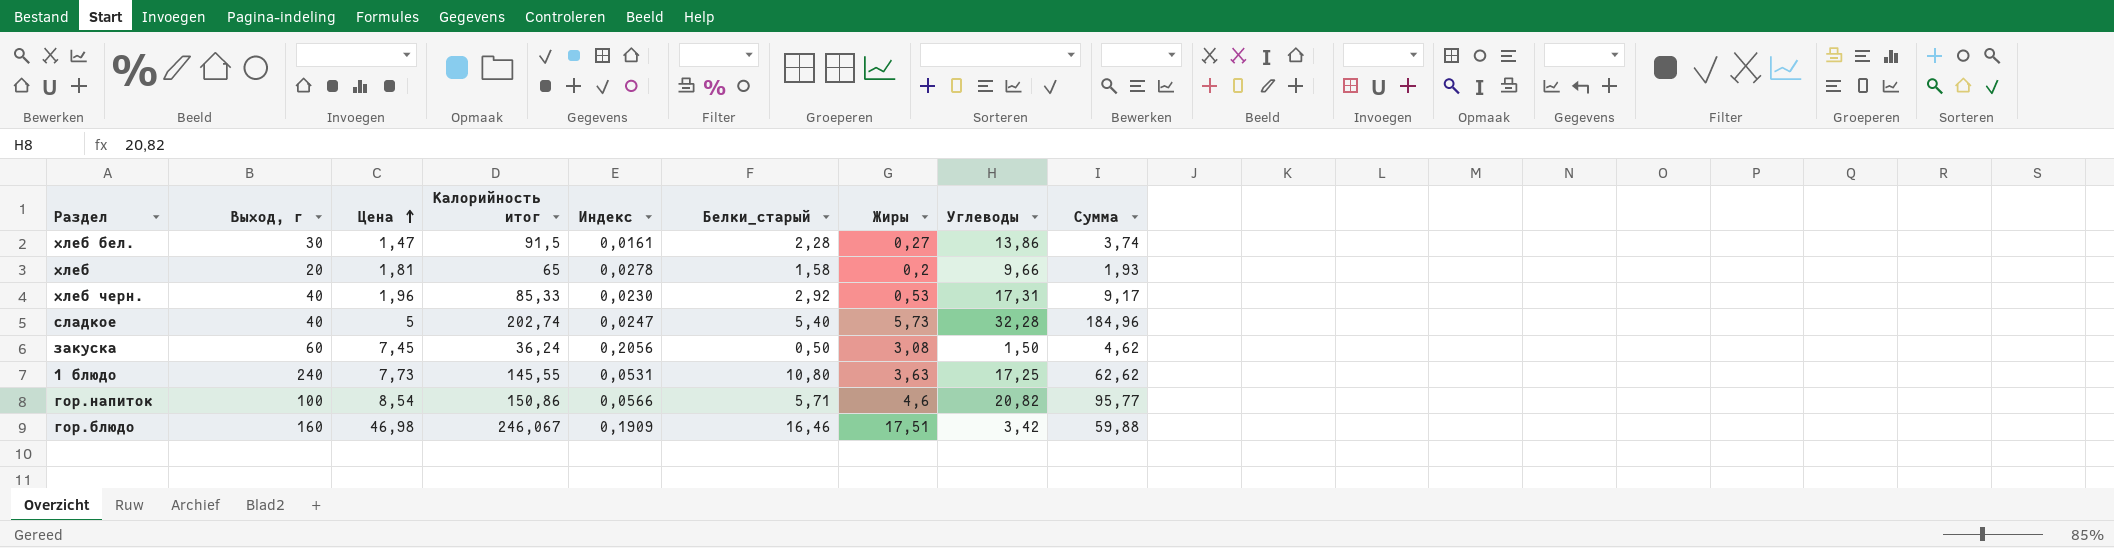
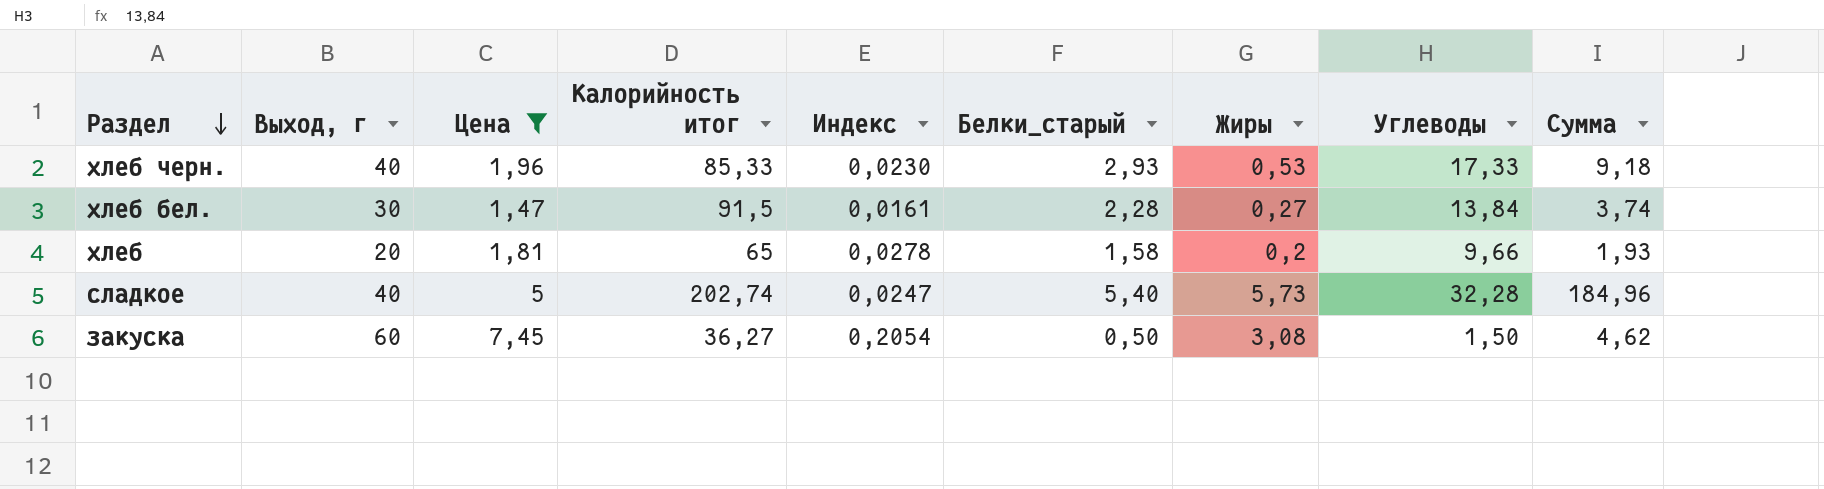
filter: none -> Цена <= 7,45
row order: Цена ascending -> Раздел descending
хлеб черн. | Белки_старый: 2,92 -> 2,93
хлеб черн. | Углеводы: 17,31 -> 17,33
хлеб черн. | Сумма: 9,17 -> 9,18
хлеб бел. | Углеводы: 13,86 -> 13,84
закуска | Калорийность итог: 36,24 -> 36,27
закуска | Индекс: 0,2056 -> 0,2054

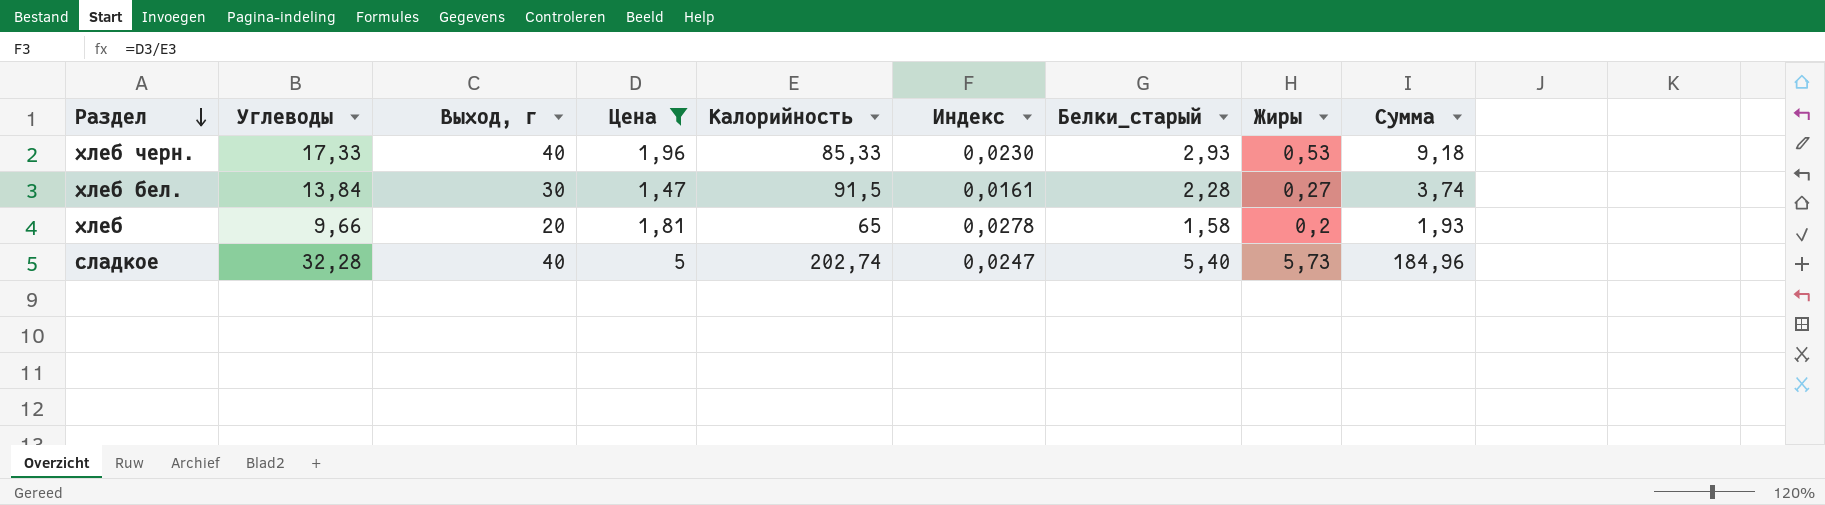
column Углеводы | position: 8 -> 2
column name: Калорийность итог -> Калорийность
row закуска: 60 | 7,45 | 36,27 | 0,2054 | 0,50 | 3,08 | 1,50 | 4,62 -> none

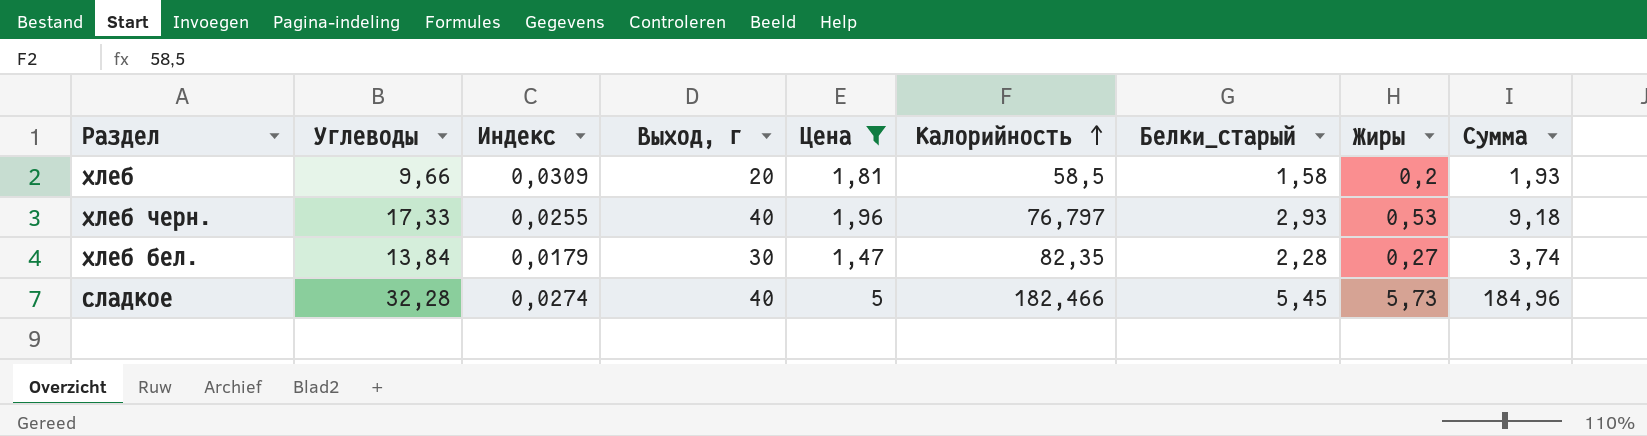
row order: Раздел descending -> Калорийность ascending
column Индекс | position: 6 -> 3
хлеб | Индекс: 0,0278 -> 0,0309
хлеб | Калорийность: 65 -> 58,5
хлеб черн. | Индекс: 0,0230 -> 0,0255
хлеб черн. | Калорийность: 85,33 -> 76,797
хлеб бел. | Индекс: 0,0161 -> 0,0179
хлеб бел. | Калорийность: 91,5 -> 82,35
сладкое | Индекс: 0,0247 -> 0,0274
сладкое | Калорийность: 202,74 -> 182,466
сладкое | Белки_старый: 5,40 -> 5,45

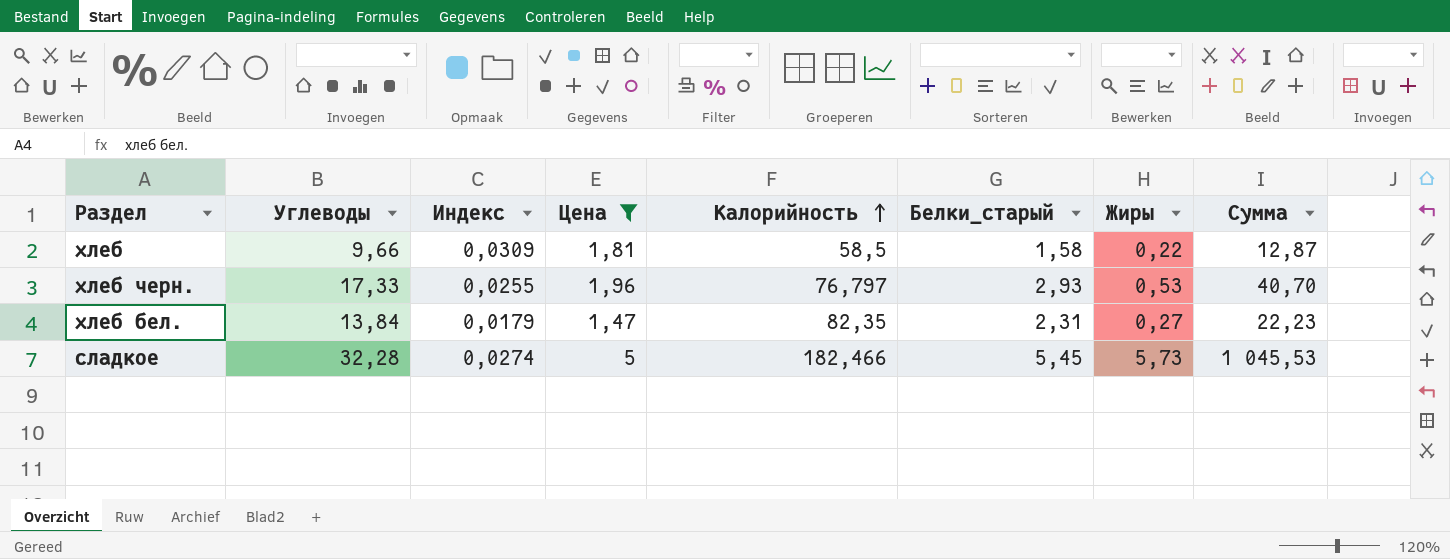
column Выход, г | position: 4 -> none
column Сумма | formula: [Углеводы] * [Жиры] -> [Калорийность] * [Жиры]
хлеб | Жиры: 0,2 -> 0,22
хлеб бел. | Белки_старый: 2,28 -> 2,31

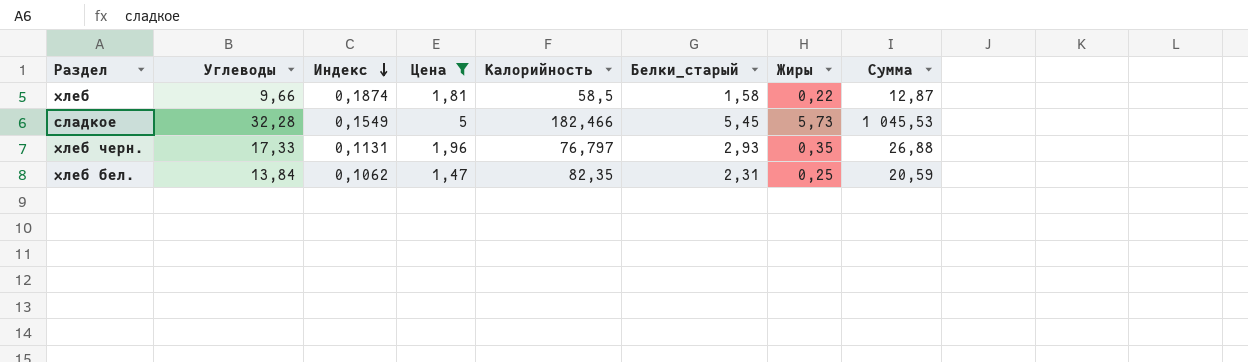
row order: Калорийность ascending -> Индекс descending
column Индекс | formula: [Цена] / [Калорийность] -> [Цена] / [Углеводы]
хлеб черн. | Жиры: 0,53 -> 0,35
хлеб черн. | Сумма: 40,70 -> 26,88
хлеб бел. | Жиры: 0,27 -> 0,25
хлеб бел. | Сумма: 22,23 -> 20,59

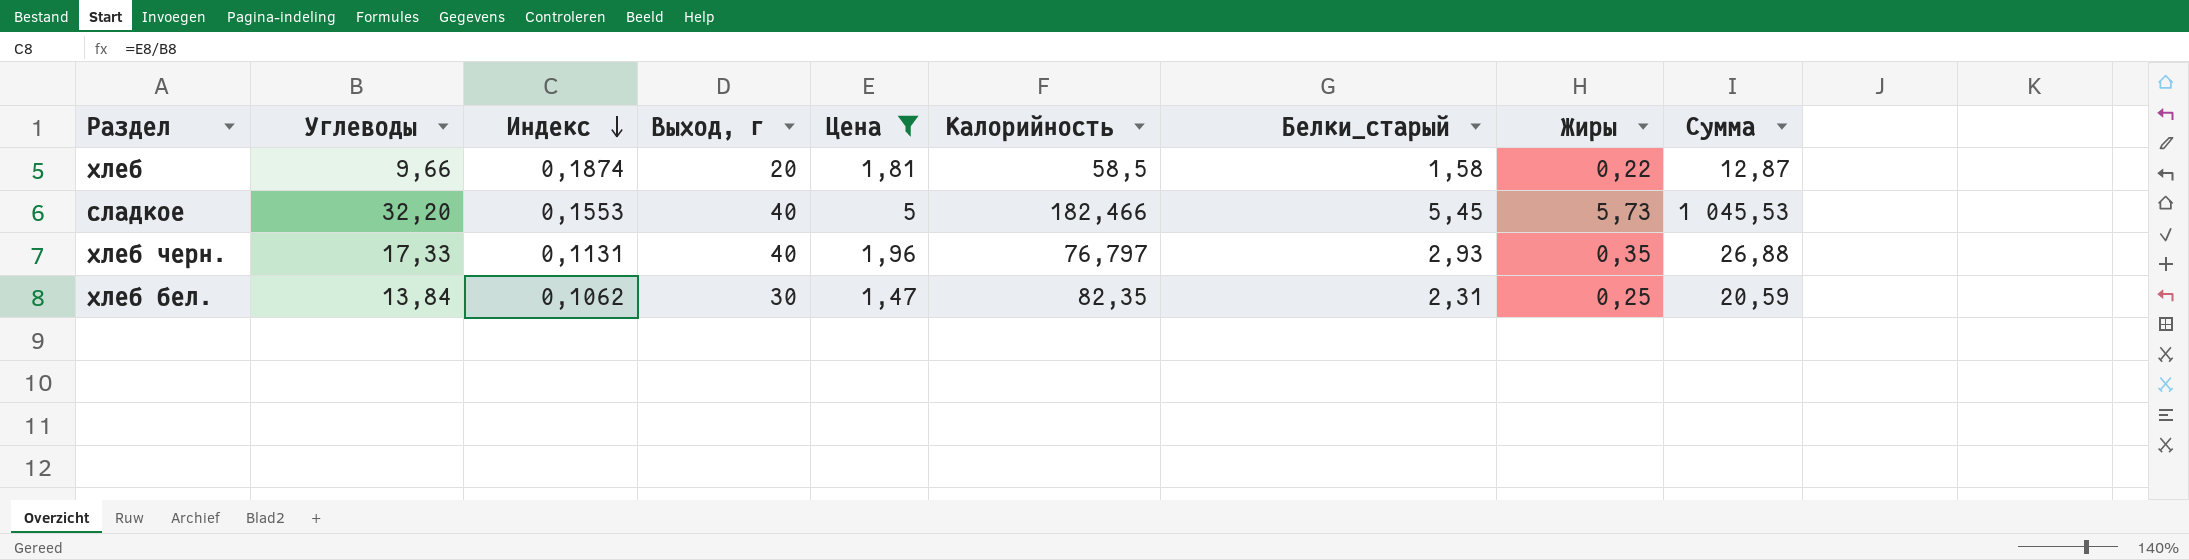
column Выход, г | position: none -> 4
сладкое | Углеводы: 32,28 -> 32,20
сладкое | Индекс: 0,1549 -> 0,1553

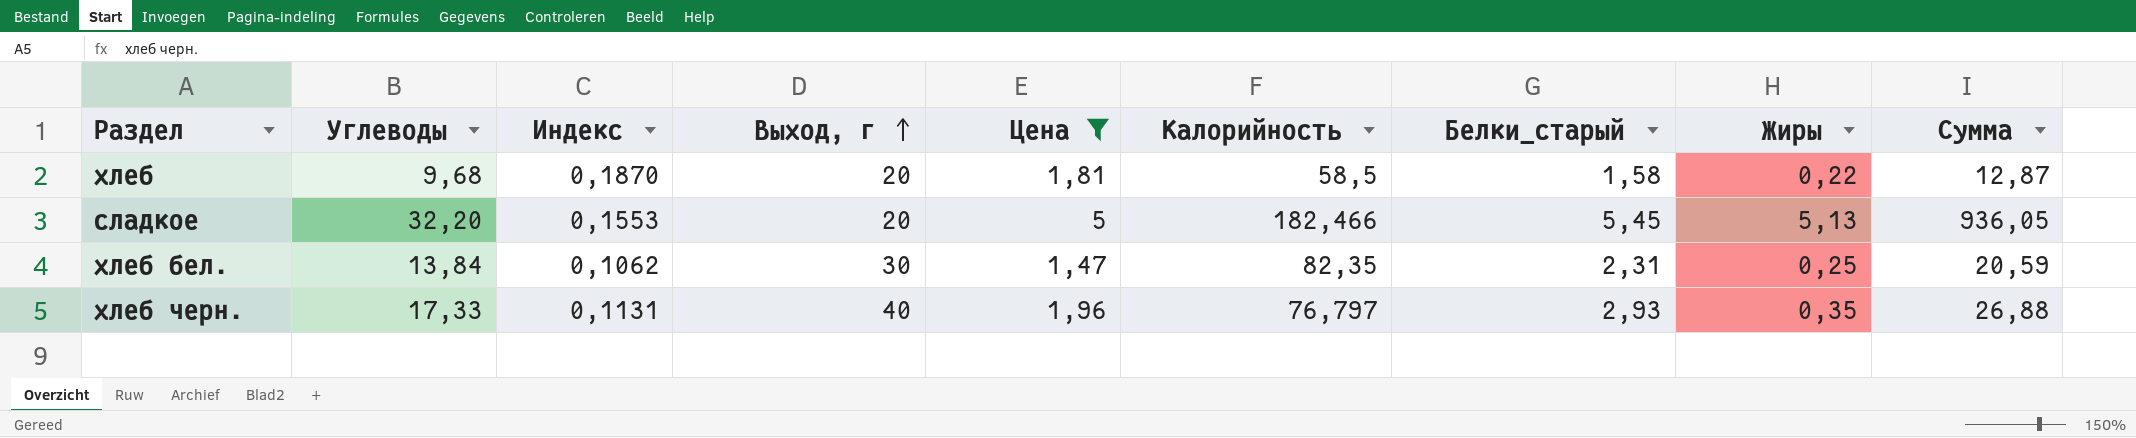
row order: Индекс descending -> Выход, г ascending
хлеб | Углеводы: 9,66 -> 9,68
хлеб | Индекс: 0,1874 -> 0,1870
сладкое | Выход, г: 40 -> 20
сладкое | Жиры: 5,73 -> 5,13
сладкое | Сумма: 1 045,53 -> 936,05

